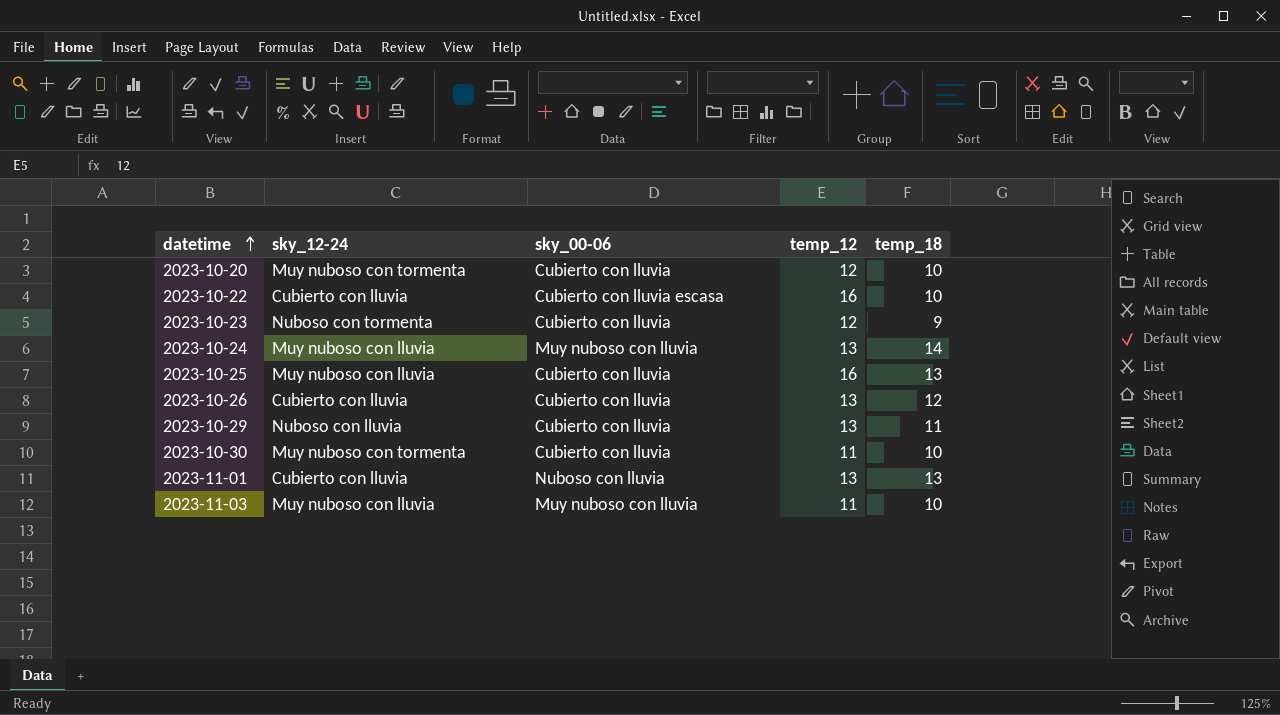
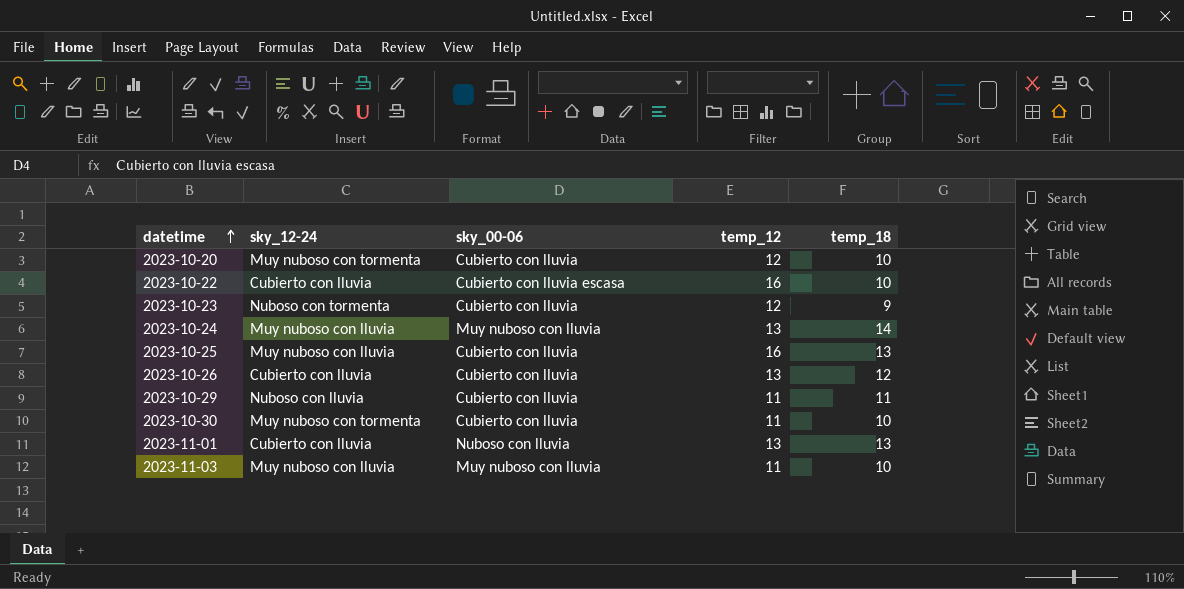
2023-10-29 | temp_12: 13 -> 11

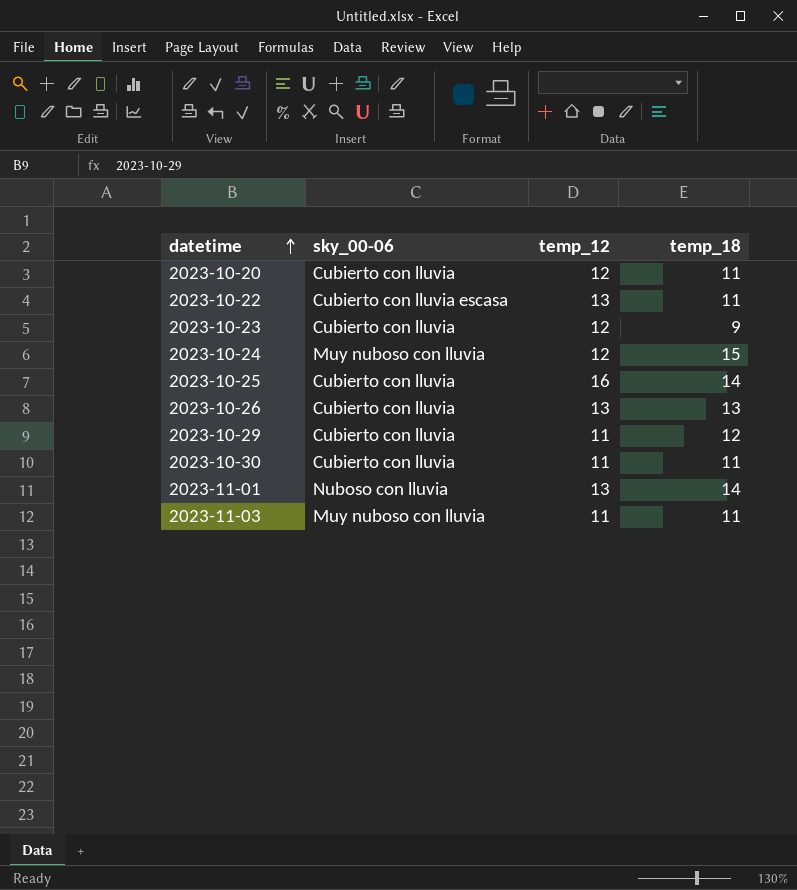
column sky_12-24 | position: 2 -> none
2023-10-20 | temp_18: 10 -> 11
2023-10-22 | temp_12: 16 -> 13
2023-10-22 | temp_18: 10 -> 11
2023-10-24 | temp_12: 13 -> 12
2023-10-24 | temp_18: 14 -> 15
2023-10-25 | temp_18: 13 -> 14
2023-10-26 | temp_18: 12 -> 13
2023-10-29 | temp_18: 11 -> 12
2023-10-30 | temp_18: 10 -> 11
2023-11-01 | temp_18: 13 -> 14
2023-11-03 | temp_18: 10 -> 11

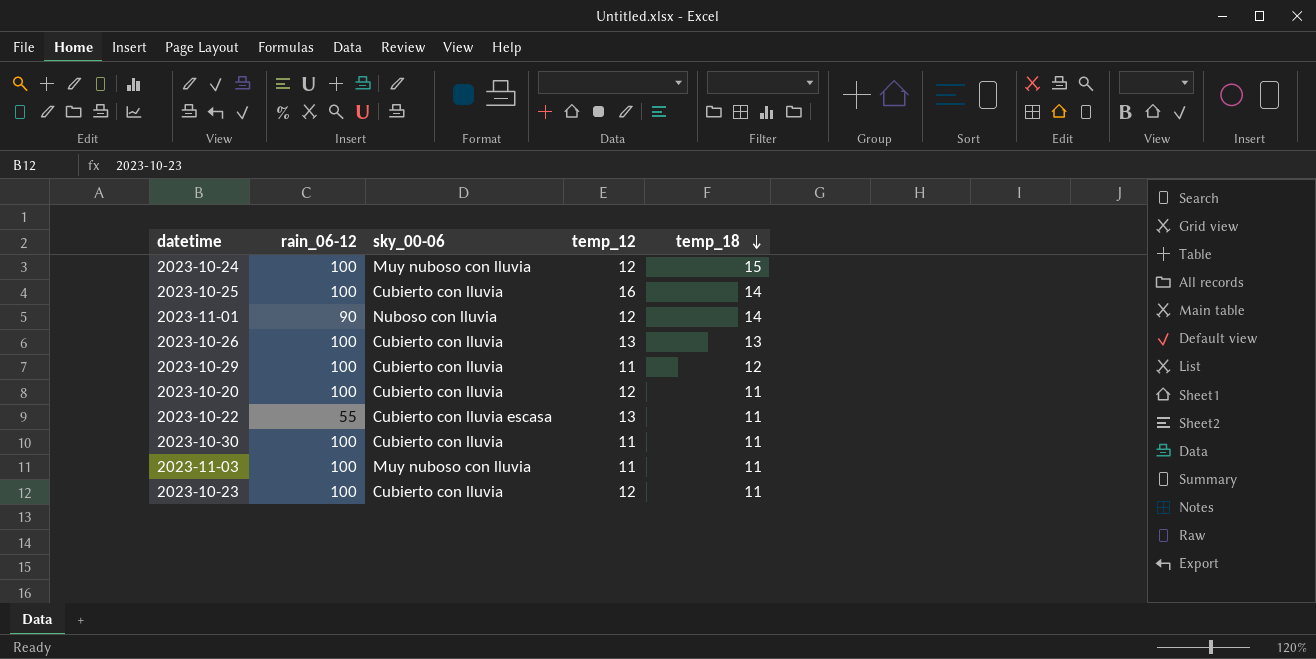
row order: datetime ascending -> temp_18 descending
column rain_06-12 | position: none -> 2
2023-11-01 | temp_12: 13 -> 12
2023-10-23 | temp_18: 9 -> 11

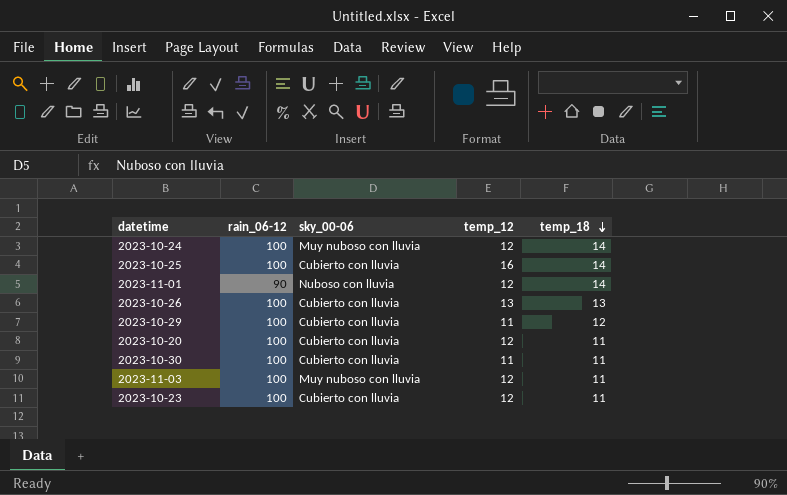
row 2023-10-22: 55 | Cubierto con lluvia escasa | 13 | 11 -> none
2023-10-24 | temp_18: 15 -> 14
2023-11-03 | temp_12: 11 -> 12

